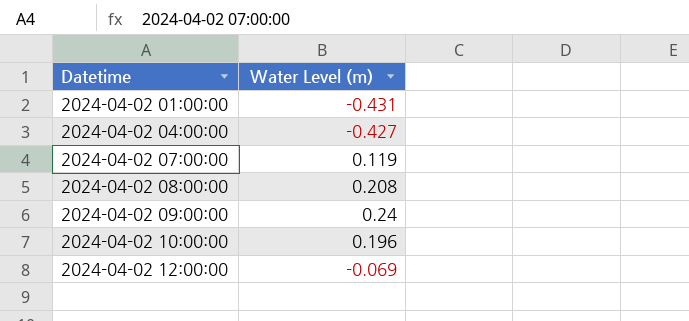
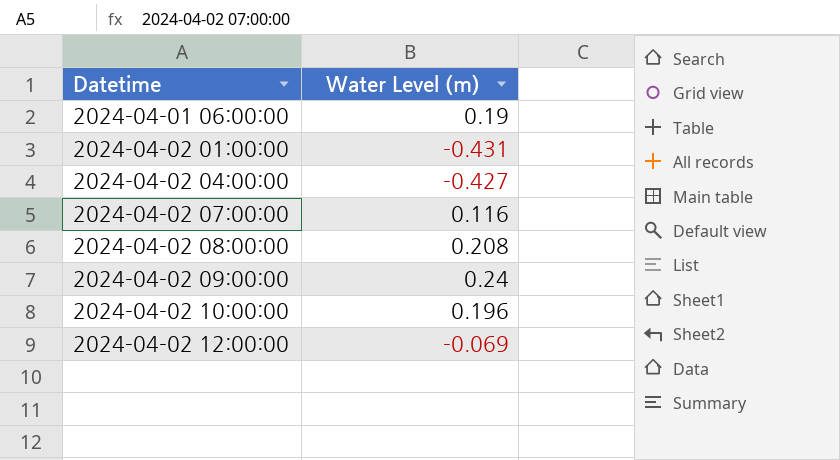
row 2024-04-01 06:00:00: none -> 0.19
2024-04-02 07:00:00 | Water Level (m): 0.119 -> 0.116

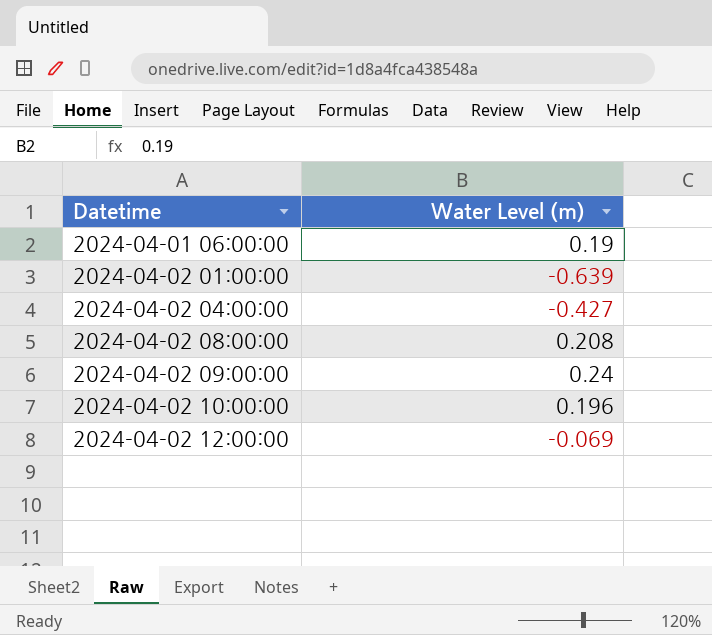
row 2024-04-02 07:00:00: 0.116 -> none
2024-04-02 01:00:00 | Water Level (m): -0.431 -> -0.639

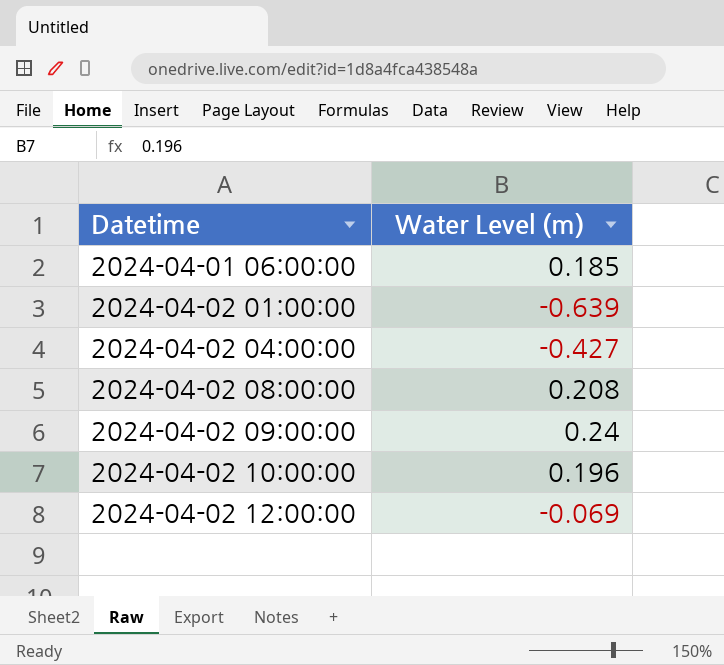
2024-04-01 06:00:00 | Water Level (m): 0.19 -> 0.185

